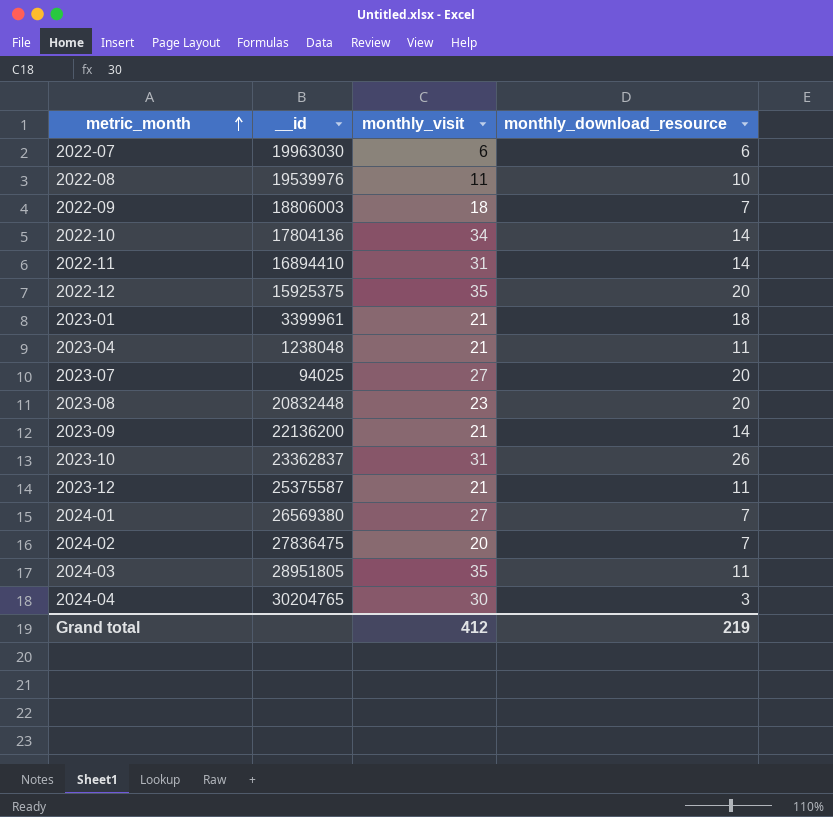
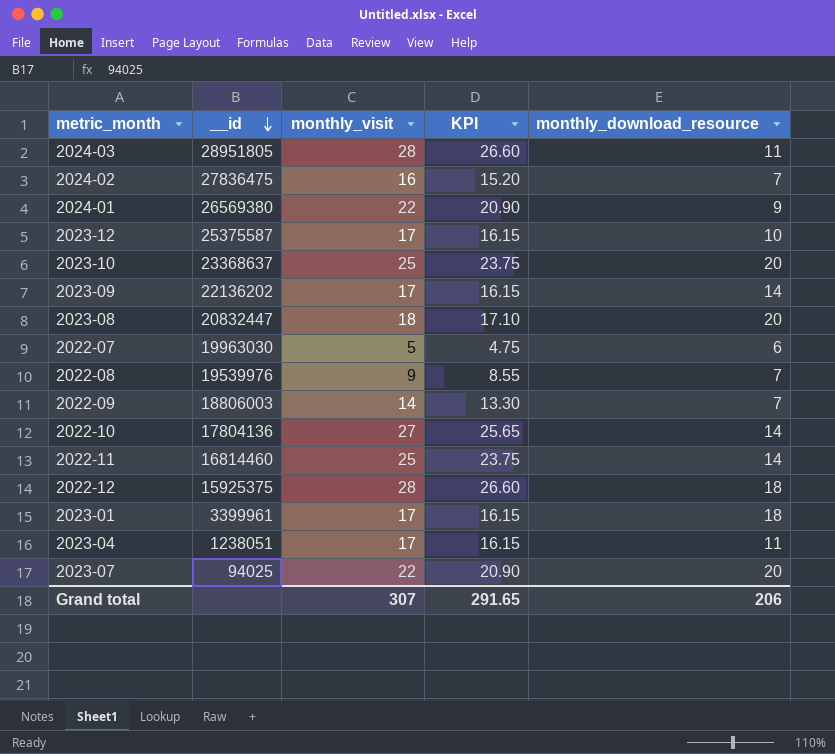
row order: metric_month ascending -> __id descending
column KPI | formula: none -> [monthly_visit] * 0.95
row 2024-04: 30204765 | 30 | 3 -> none
2024-03 | monthly_visit: 35 -> 28
2024-02 | monthly_visit: 20 -> 16
2024-01 | monthly_visit: 27 -> 22
2024-01 | monthly_download_resource: 7 -> 9
2023-12 | monthly_visit: 21 -> 17
2023-12 | monthly_download_resource: 11 -> 10
2023-10 | __id: 23362837 -> 23368637
2023-10 | monthly_visit: 31 -> 25
2023-10 | monthly_download_resource: 26 -> 20
2023-09 | __id: 22136200 -> 22136202
2023-09 | monthly_visit: 21 -> 17
2023-08 | __id: 20832448 -> 20832447
2023-08 | monthly_visit: 23 -> 18
2022-07 | monthly_visit: 6 -> 5
2022-08 | monthly_visit: 11 -> 9
2022-08 | monthly_download_resource: 10 -> 7
2022-09 | monthly_visit: 18 -> 14
2022-10 | monthly_visit: 34 -> 27
2022-11 | __id: 16894410 -> 16814460
2022-11 | monthly_visit: 31 -> 25
2022-12 | monthly_visit: 35 -> 28
2022-12 | monthly_download_resource: 20 -> 18
2023-01 | monthly_visit: 21 -> 17
2023-04 | __id: 1238048 -> 1238051
2023-04 | monthly_visit: 21 -> 17
2023-07 | monthly_visit: 27 -> 22
Grand total | monthly_visit: 412 -> 307
Grand total | monthly_download_resource: 219 -> 206

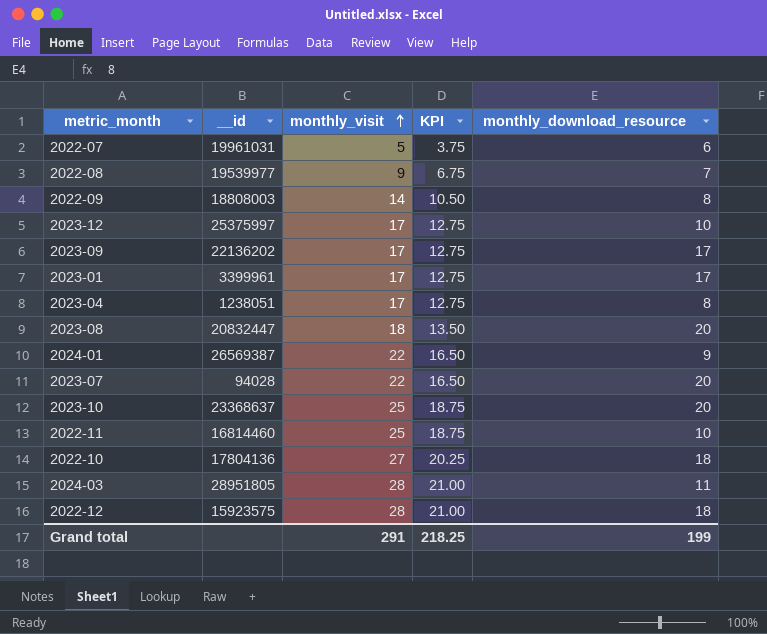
row order: __id descending -> monthly_visit ascending
column KPI | formula: [monthly_visit] * 0.95 -> [monthly_visit] * 0.75
row 2024-02: 27836475 | 16 | 15.20 | 7 -> none
2022-07 | __id: 19963030 -> 19961031
2022-08 | __id: 19539976 -> 19539977
2022-09 | __id: 18806003 -> 18808003
2022-09 | monthly_download_resource: 7 -> 8
2023-12 | __id: 25375587 -> 25375997
2023-09 | monthly_download_resource: 14 -> 17
2023-01 | monthly_download_resource: 18 -> 17
2023-04 | monthly_download_resource: 11 -> 8
2024-01 | __id: 26569380 -> 26569387
2023-07 | __id: 94025 -> 94028
2022-11 | monthly_download_resource: 14 -> 10
2022-10 | monthly_download_resource: 14 -> 18
2022-12 | __id: 15925375 -> 15923575
Grand total | monthly_visit: 307 -> 291
Grand total | KPI: 291.65 -> 218.25
Grand total | monthly_download_resource: 206 -> 199

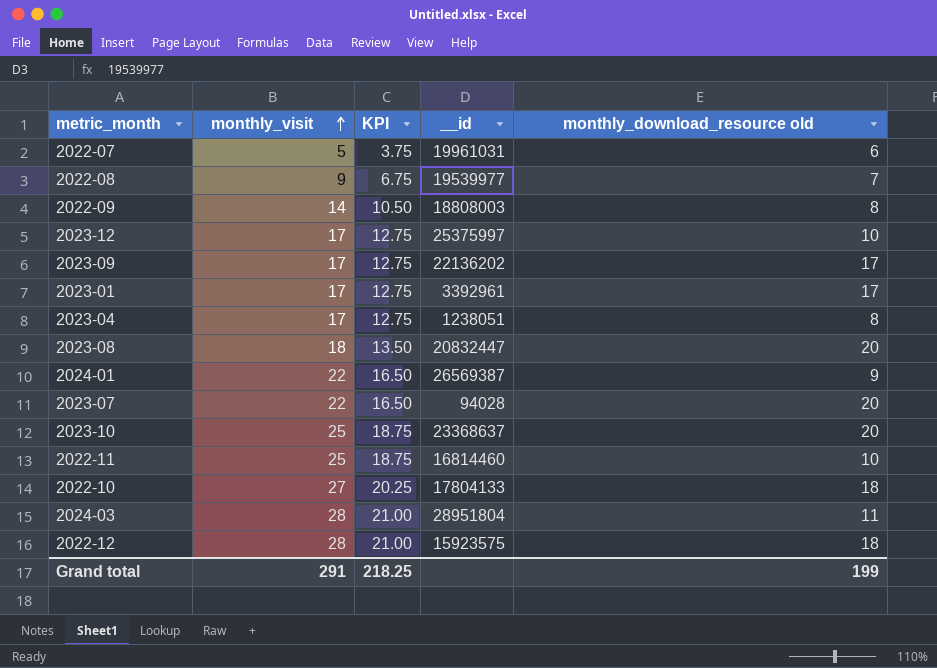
column __id | position: 2 -> 4
column name: monthly_download_resource -> monthly_download_resource old
2023-01 | __id: 3399961 -> 3392961
2022-10 | __id: 17804136 -> 17804133
2024-03 | __id: 28951805 -> 28951804

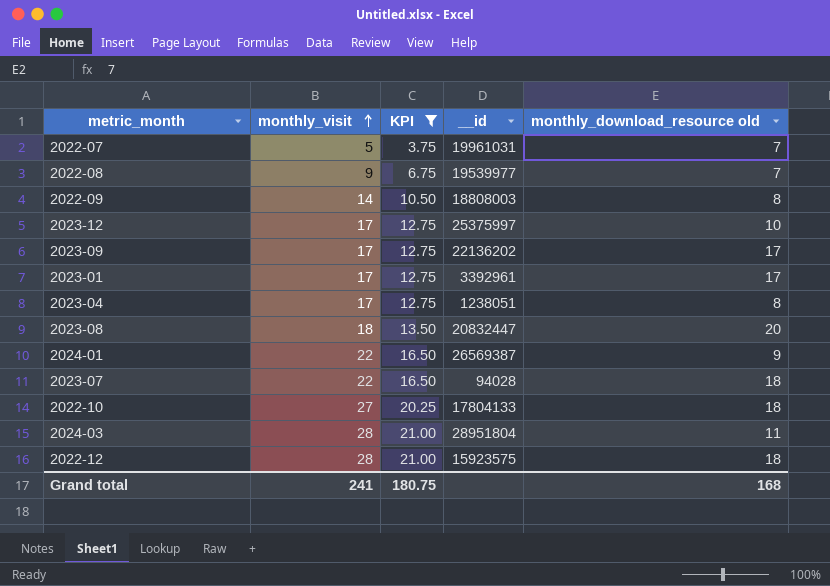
filter: none -> KPI != 18.75
2022-07 | monthly_download_resource old: 6 -> 7
2023-07 | monthly_download_resource old: 20 -> 18
Grand total | monthly_visit: 291 -> 241
Grand total | KPI: 218.25 -> 180.75
Grand total | monthly_download_resource old: 199 -> 168

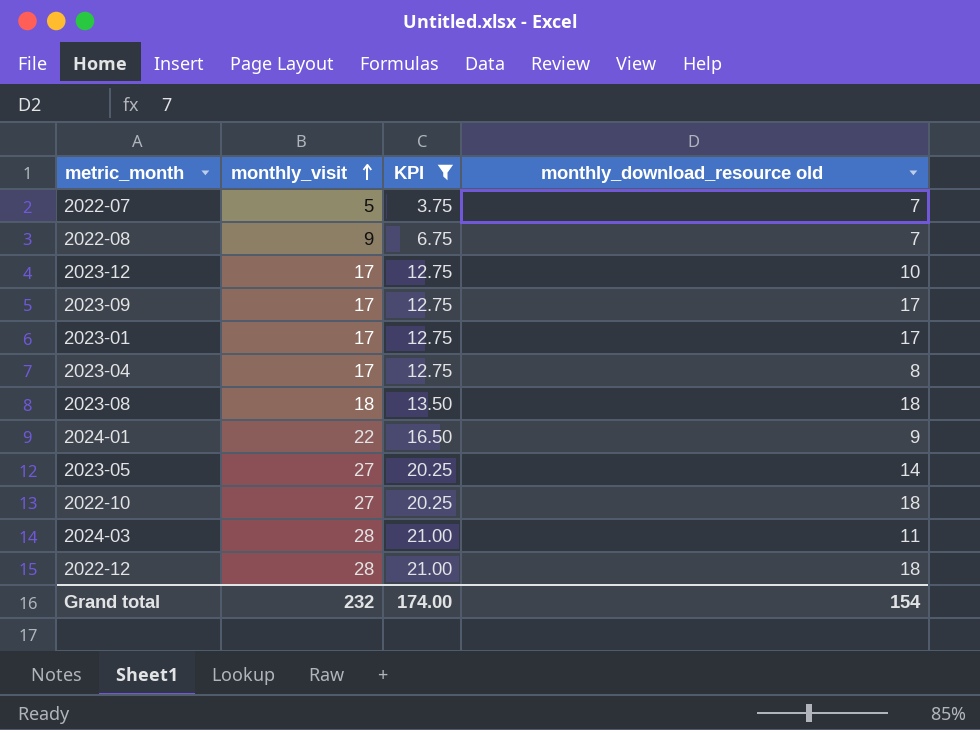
column __id | position: 4 -> none
row 2022-09: 14 | 10.50 | 18808003 | 8 -> none
row 2023-07: 22 | 16.50 | 94028 | 18 -> none
2023-08 | monthly_download_resource old: 20 -> 18
row 2023-05: none -> 27 | 20.25 | 14
Grand total | monthly_visit: 241 -> 232
Grand total | KPI: 180.75 -> 174.00
Grand total | monthly_download_resource old: 168 -> 154

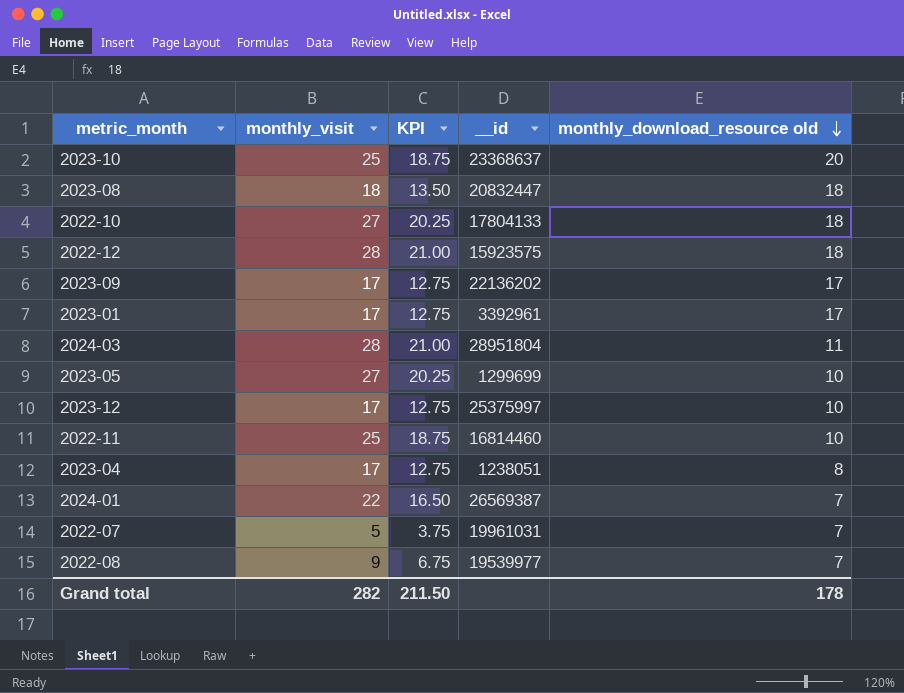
filter: KPI != 18.75 -> none
row order: monthly_visit ascending -> monthly_download_resource old descending
column __id | position: none -> 4
2023-05 | monthly_download_resource old: 14 -> 10
2024-01 | monthly_download_resource old: 9 -> 7
Grand total | monthly_visit: 232 -> 282
Grand total | KPI: 174.00 -> 211.50
Grand total | monthly_download_resource old: 154 -> 178

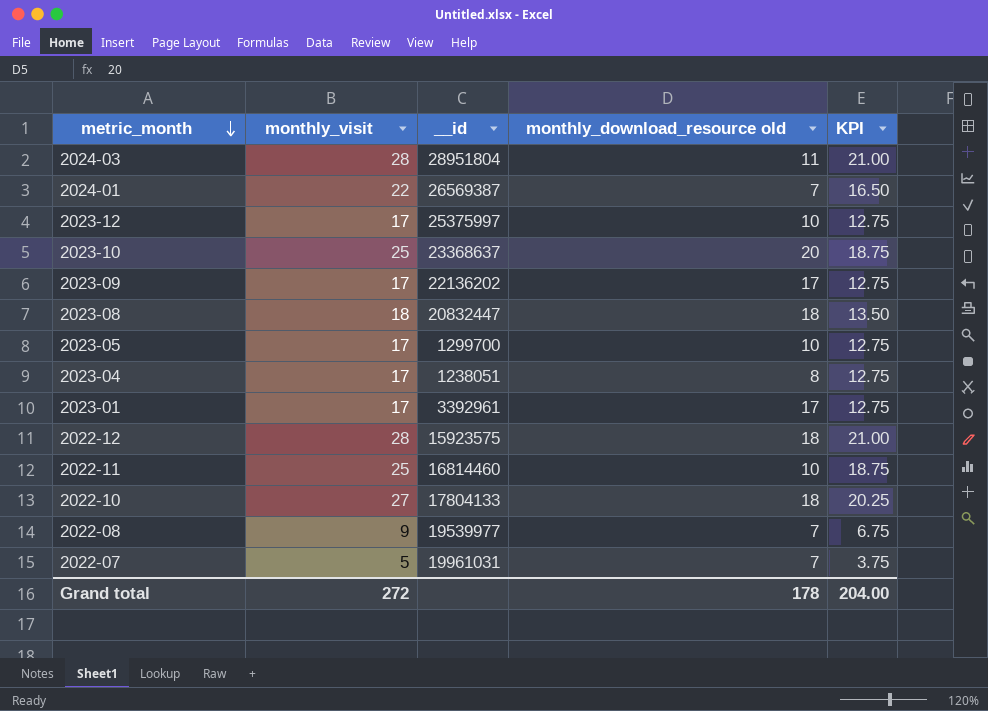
row order: monthly_download_resource old descending -> metric_month descending
column KPI | position: 3 -> 5
2023-05 | monthly_visit: 27 -> 17
2023-05 | __id: 1299699 -> 1299700
2023-05 | KPI: 20.25 -> 12.75
Grand total | monthly_visit: 282 -> 272
Grand total | KPI: 211.50 -> 204.00

